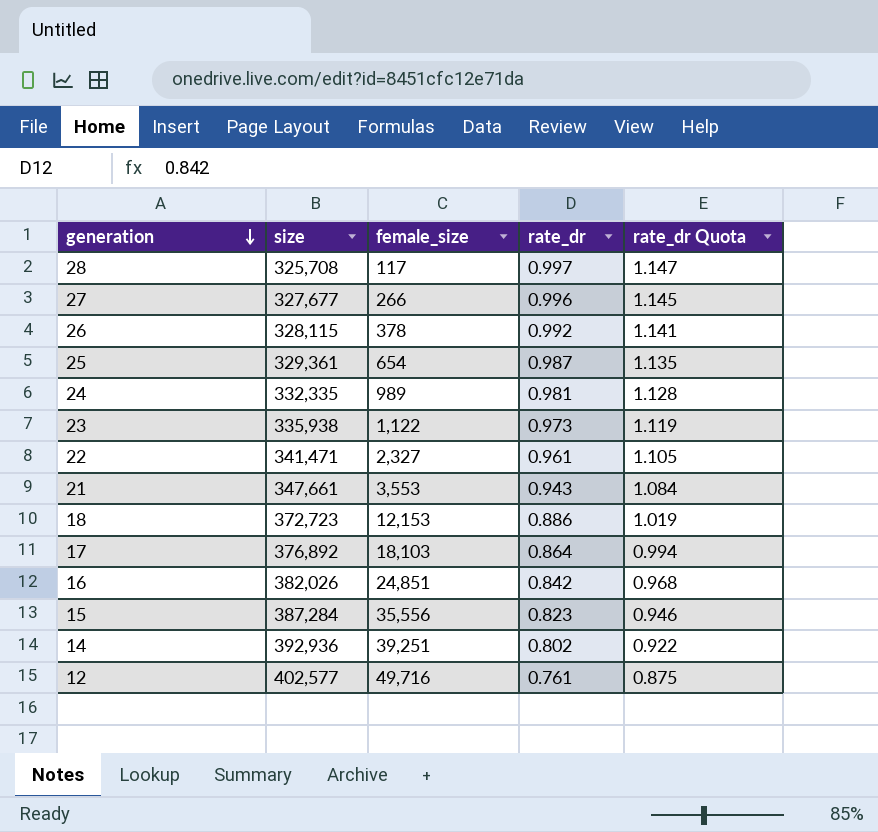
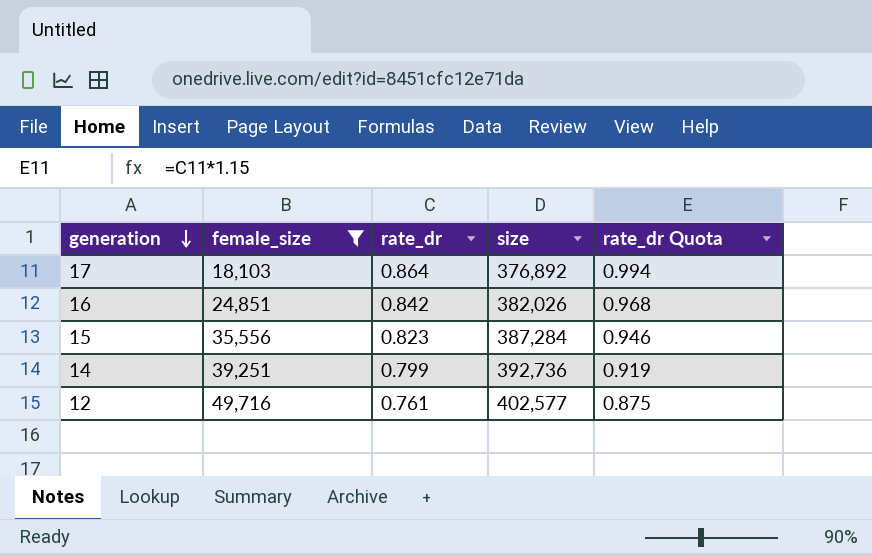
filter: none -> female_size >= 18,103
column size | position: 2 -> 4
14 | rate_dr: 0.802 -> 0.799
14 | size: 392,936 -> 392,736
14 | rate_dr Quota: 0.922 -> 0.919

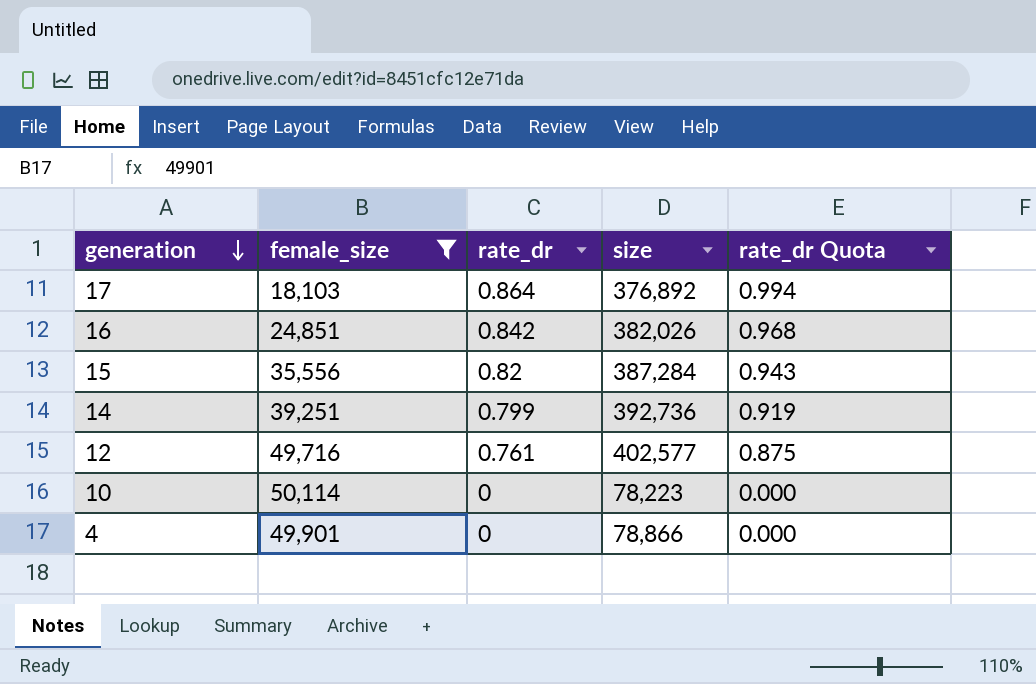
15 | rate_dr: 0.823 -> 0.82
15 | rate_dr Quota: 0.946 -> 0.943
row 10: none -> 50,114 | 0 | 78,223 | 0.000
row 4: none -> 49,901 | 0 | 78,866 | 0.000

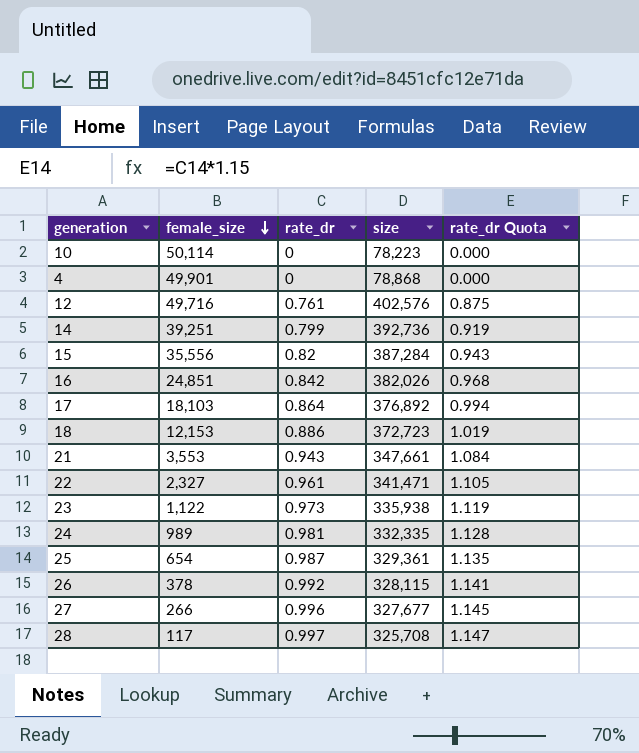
filter: female_size >= 18,103 -> none
row order: generation descending -> female_size descending
4 | size: 78,866 -> 78,868
12 | size: 402,577 -> 402,576

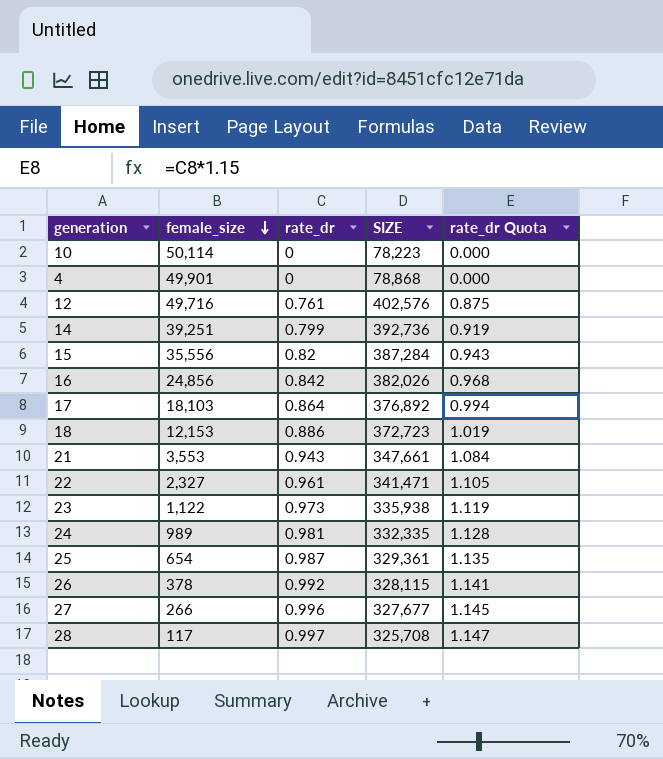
column name: size -> SIZE
16 | female_size: 24,851 -> 24,856

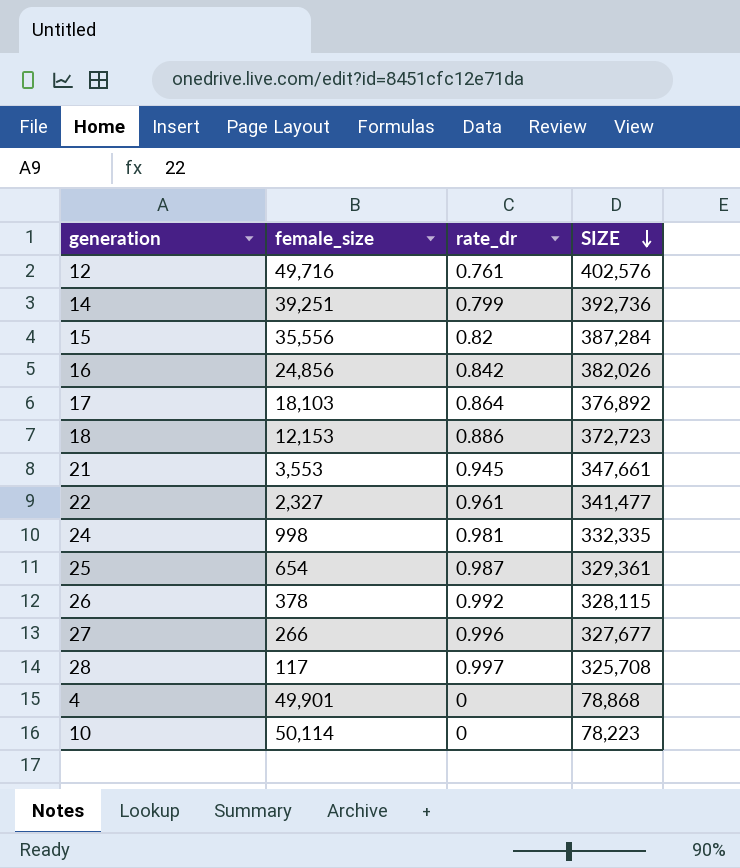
row order: female_size descending -> SIZE descending
column rate_dr Quota | formula: [rate_dr] * 1.15 -> none
row 23: 1,122 | 0.973 | 335,938 | 1.119 -> none
21 | rate_dr: 0.943 -> 0.945
22 | SIZE: 341,471 -> 341,477
24 | female_size: 989 -> 998

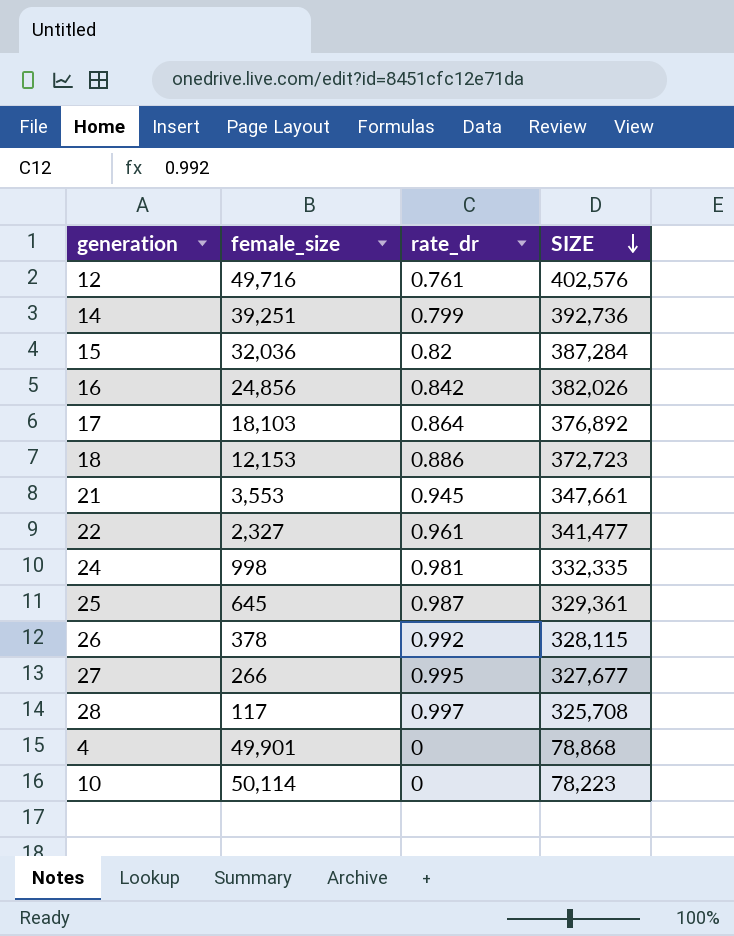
15 | female_size: 35,556 -> 32,036
25 | female_size: 654 -> 645
27 | rate_dr: 0.996 -> 0.995

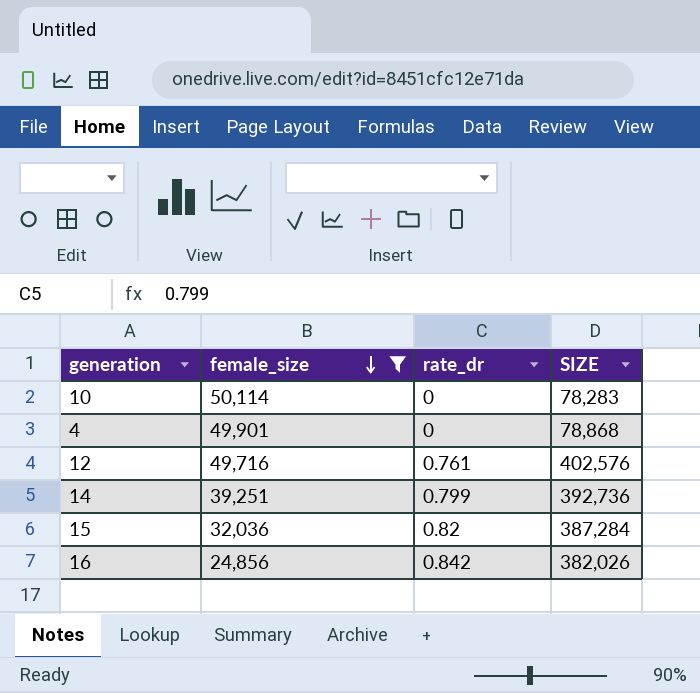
filter: none -> female_size >= 24,856
row order: SIZE descending -> female_size descending
10 | SIZE: 78,223 -> 78,283

